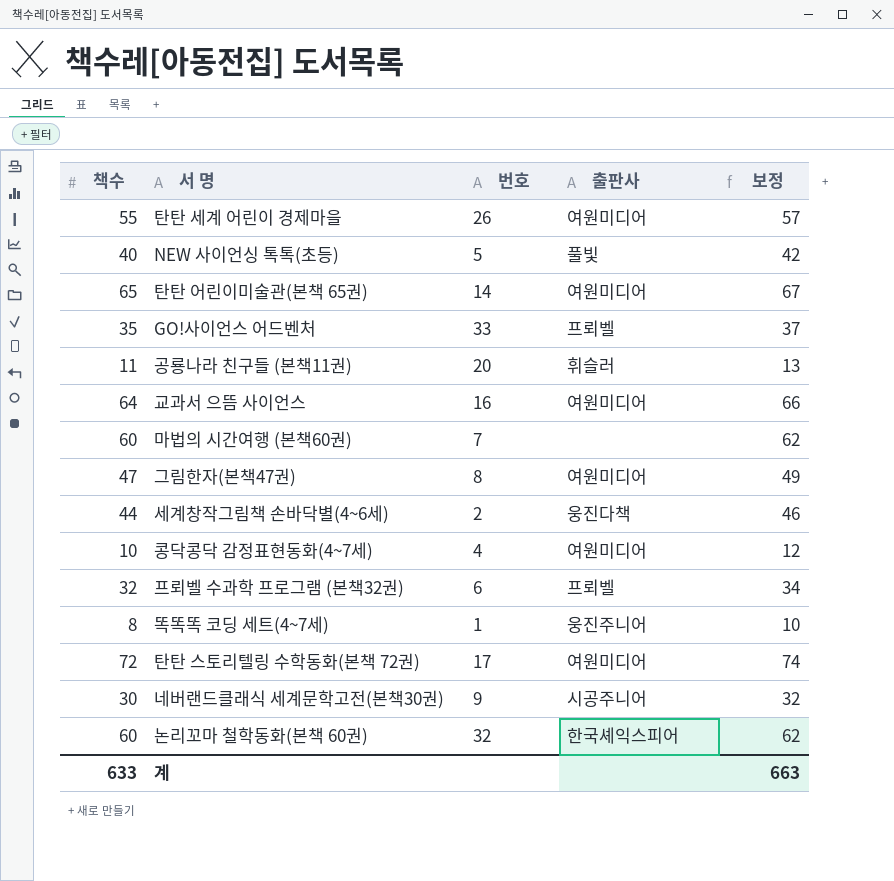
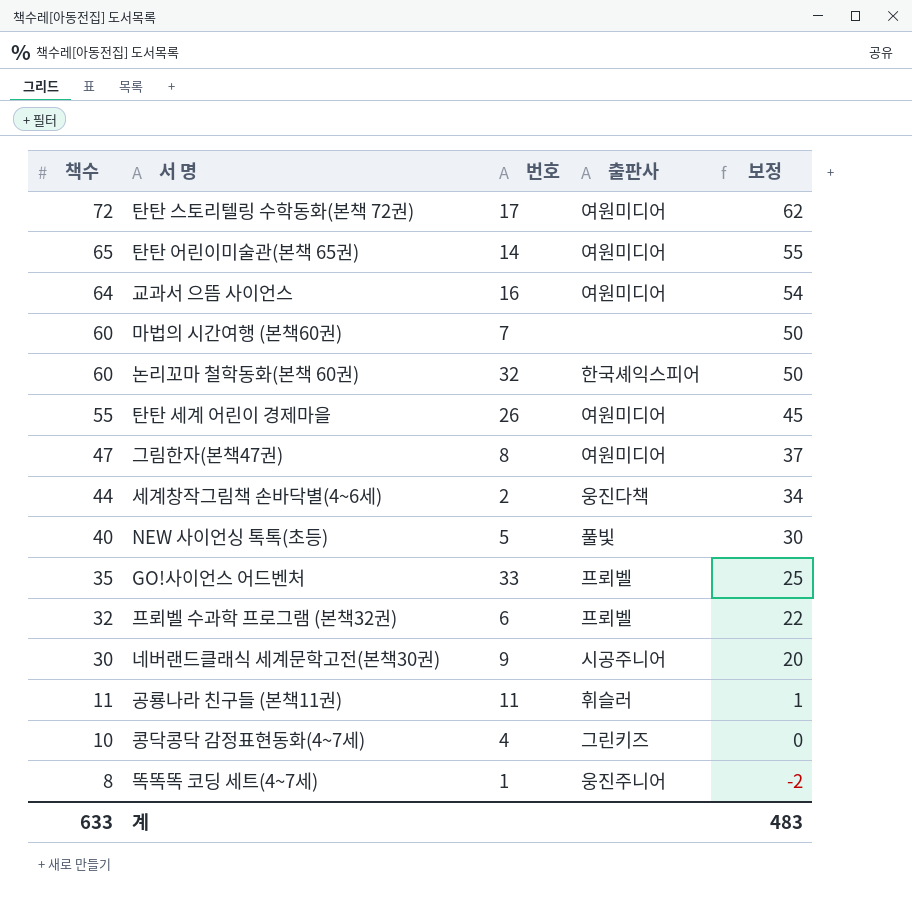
row order: none -> 책수 descending
column 보정 | formula: [책수] + 2 -> [책수] - 10
공룡나라 친구들 (본책11권) | 번호: 20 -> 11
콩닥콩닥 감정표현동화(4~7세) | 출판사: 여원미디어 -> 그린키즈
계 | 보정: 663 -> 483

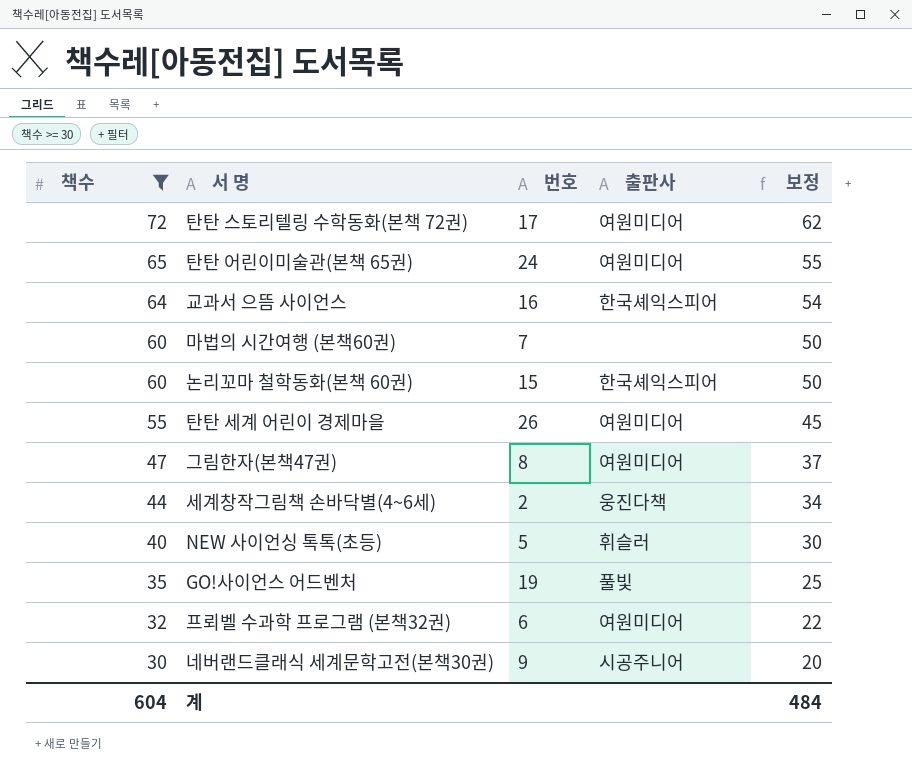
filter: none -> 책수 >= 30
탄탄 어린이미술관(본책 65권) | 번호: 14 -> 24
교과서 으뜸 사이언스 | 출판사: 여원미디어 -> 한국셰익스피어
논리꼬마 철학동화(본책 60권) | 번호: 32 -> 15
NEW 사이언싱 톡톡(초등) | 출판사: 풀빛 -> 휘슬러
GO!사이언스 어드벤처 | 번호: 33 -> 19
GO!사이언스 어드벤처 | 출판사: 프뢰벨 -> 풀빛
프뢰벨 수과학 프로그램 (본책32권) | 출판사: 프뢰벨 -> 여원미디어
계 | 책수: 633 -> 604
계 | 보정: 483 -> 484

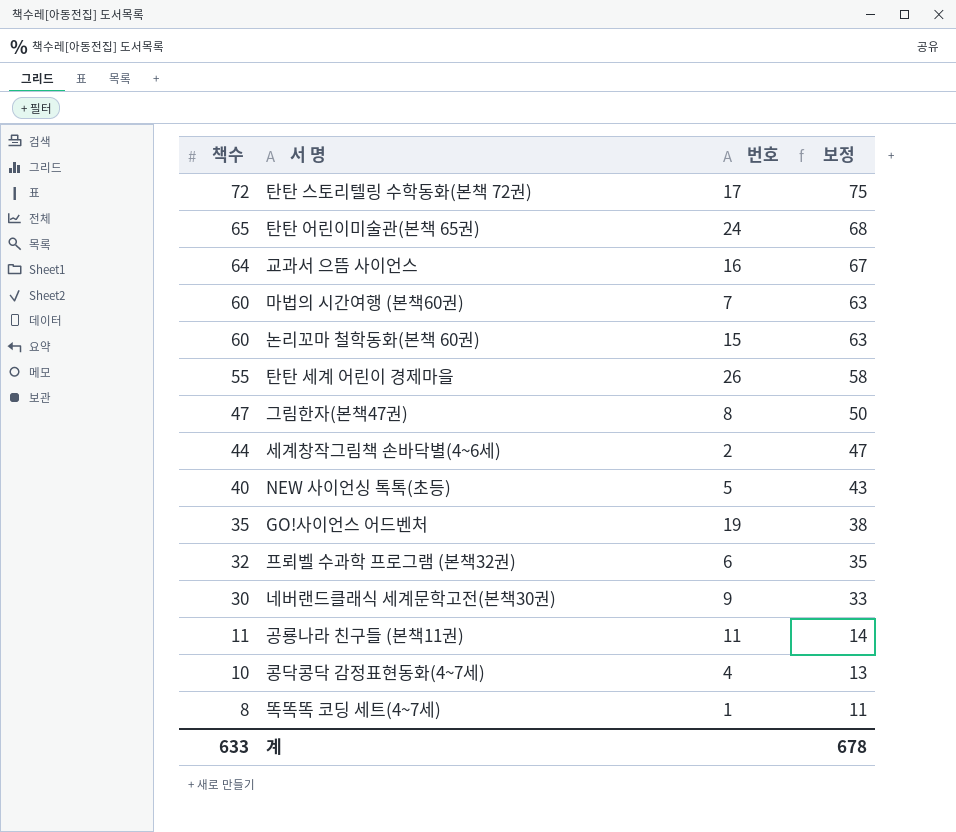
filter: 책수 >= 30 -> none
column 출판사 | position: 4 -> none
column 보정 | formula: [책수] - 10 -> [책수] + 3
계 | 책수: 604 -> 633
계 | 보정: 484 -> 678

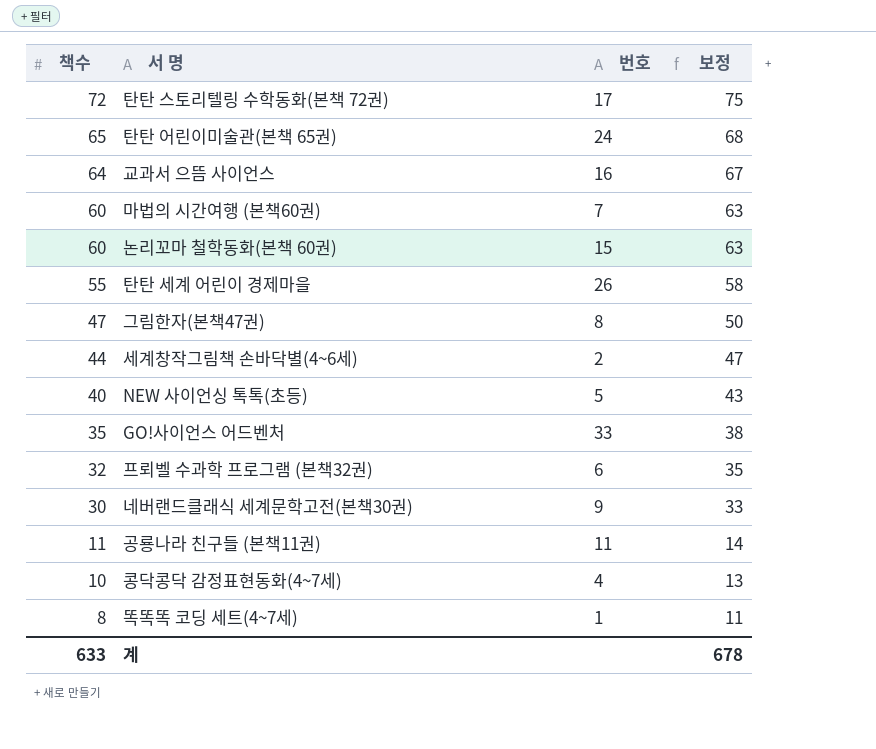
GO!사이언스 어드벤처 | 번호: 19 -> 33

